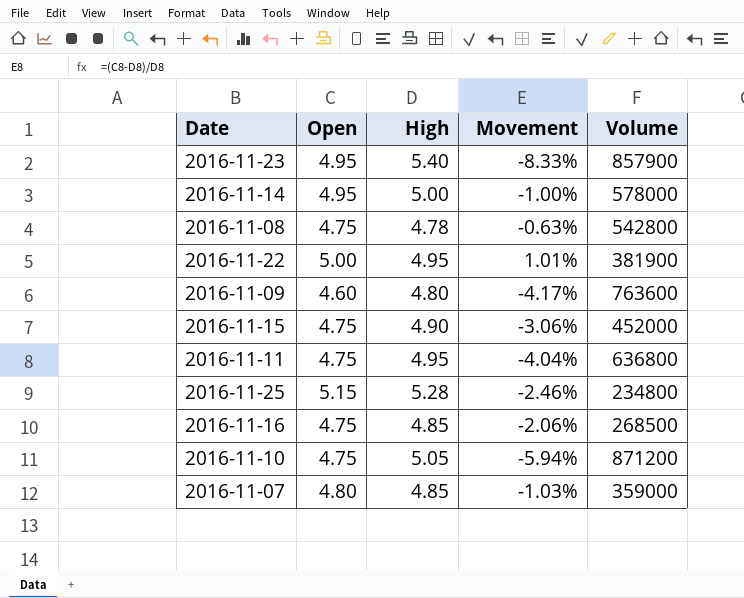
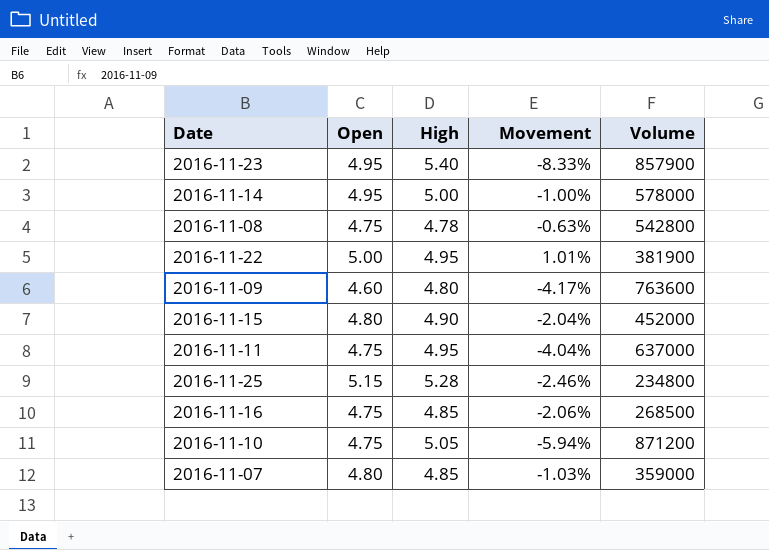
2016-11-15 | Open: 4.75 -> 4.80
2016-11-15 | Movement: -3.06% -> -2.04%
2016-11-11 | Volume: 636800 -> 637000

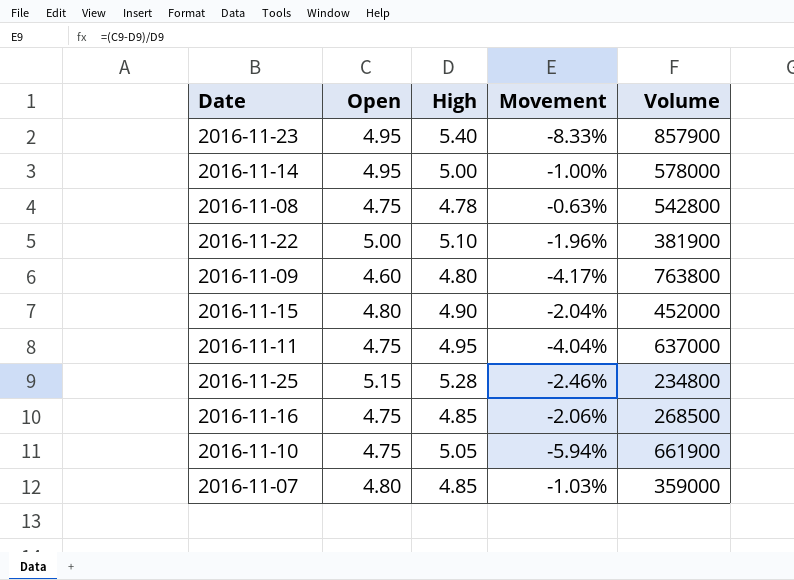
2016-11-22 | High: 4.95 -> 5.10
2016-11-22 | Movement: 1.01% -> -1.96%
2016-11-09 | Volume: 763600 -> 763800
2016-11-10 | Volume: 871200 -> 661900

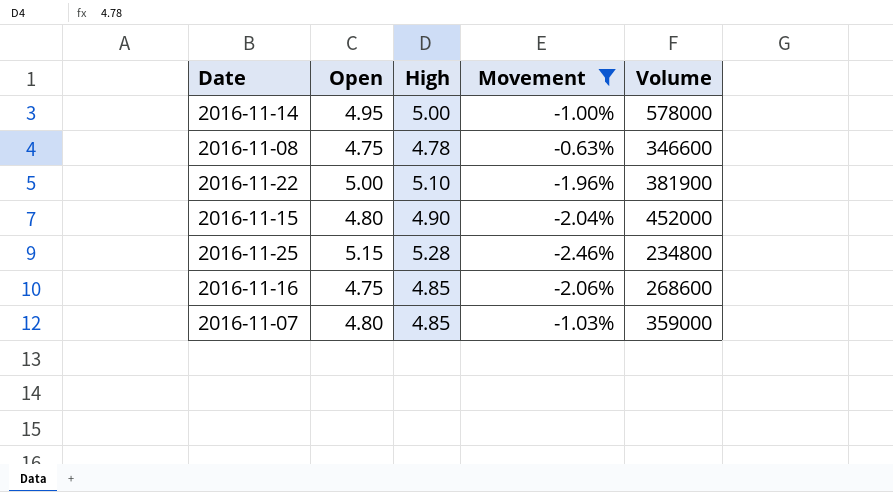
filter: none -> Movement >= -2.46%
2016-11-08 | Volume: 542800 -> 346600
2016-11-16 | Volume: 268500 -> 268600

